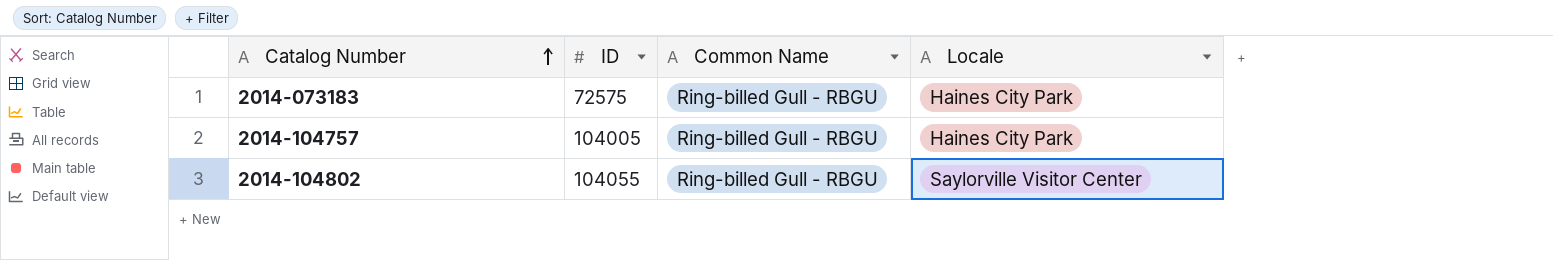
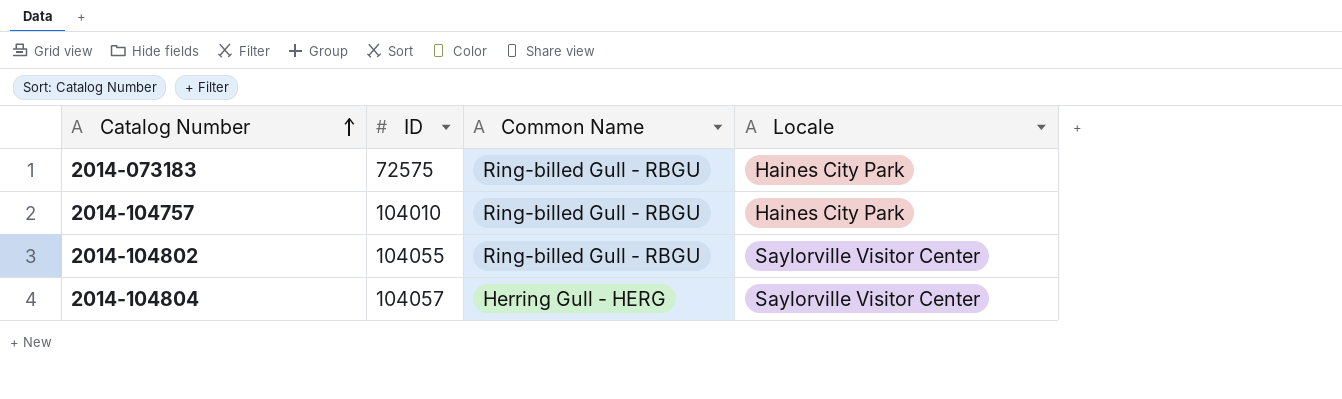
2014-104757 | ID: 104005 -> 104010
row 2014-104804: none -> 104057 | Herring Gull - HERG | Saylorville Visitor Center

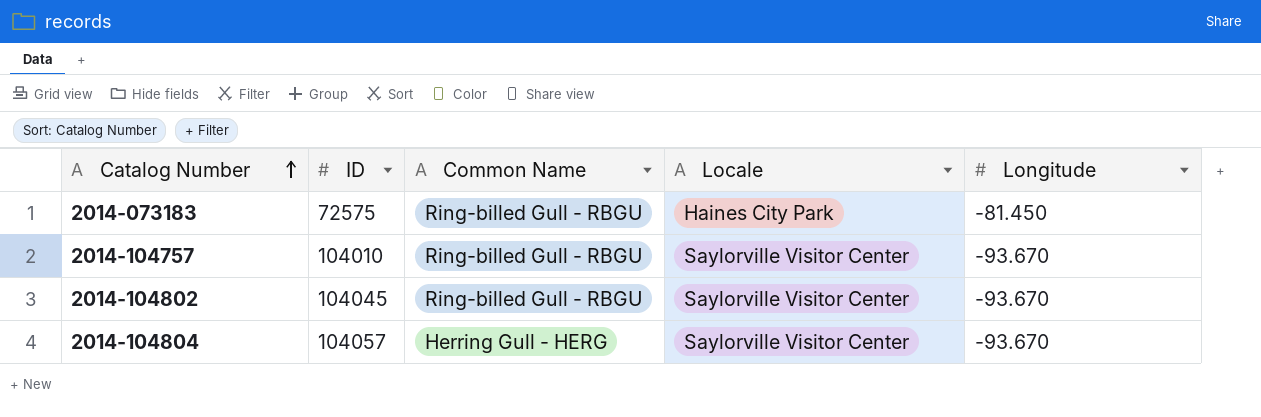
column Longitude | position: none -> 5
2014-104757 | Locale: Haines City Park -> Saylorville Visitor Center
2014-104802 | ID: 104055 -> 104045

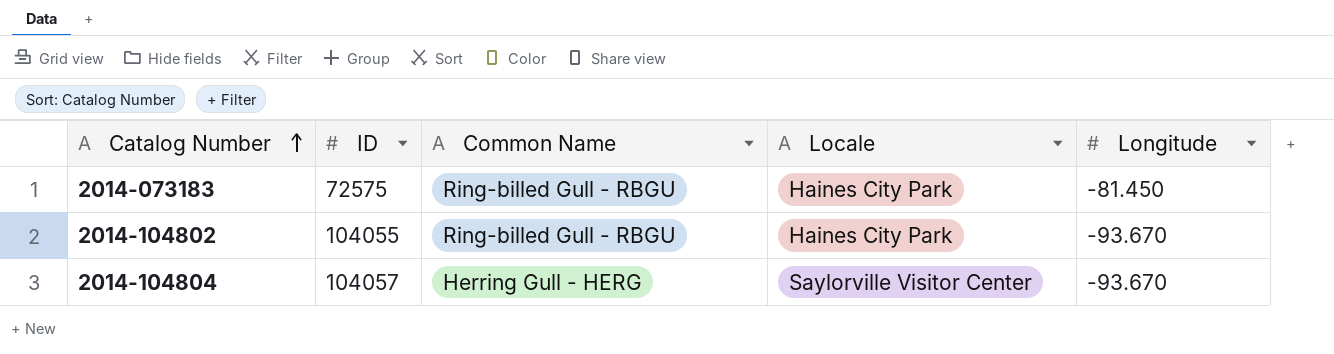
row 2014-104757: 104010 | Ring-billed Gull - RBGU | Saylorville Visitor Center | -93.670 -> none
2014-104802 | ID: 104045 -> 104055
2014-104802 | Locale: Saylorville Visitor Center -> Haines City Park

